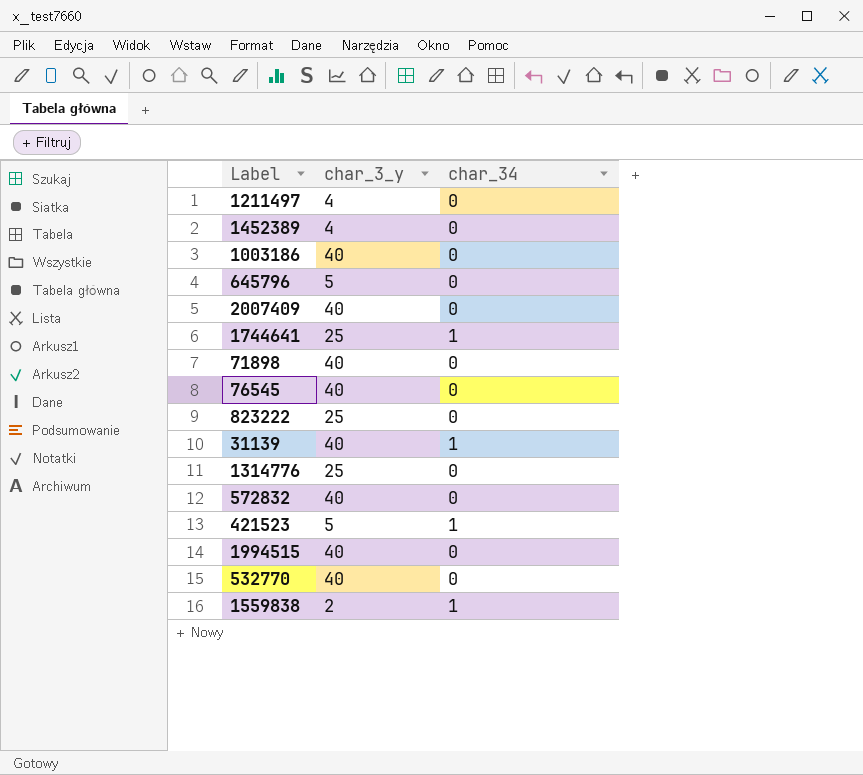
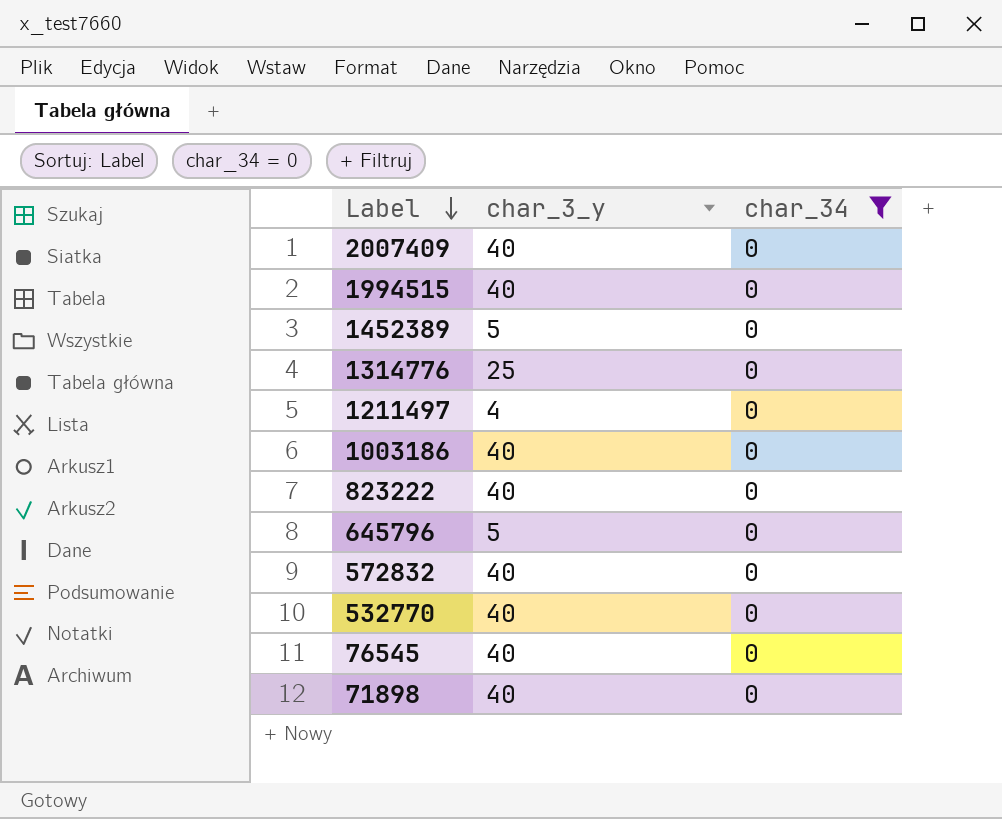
filter: none -> char_34 = 0
row order: none -> Label descending
1452389 | char_3_y: 4 -> 5
823222 | char_3_y: 25 -> 40

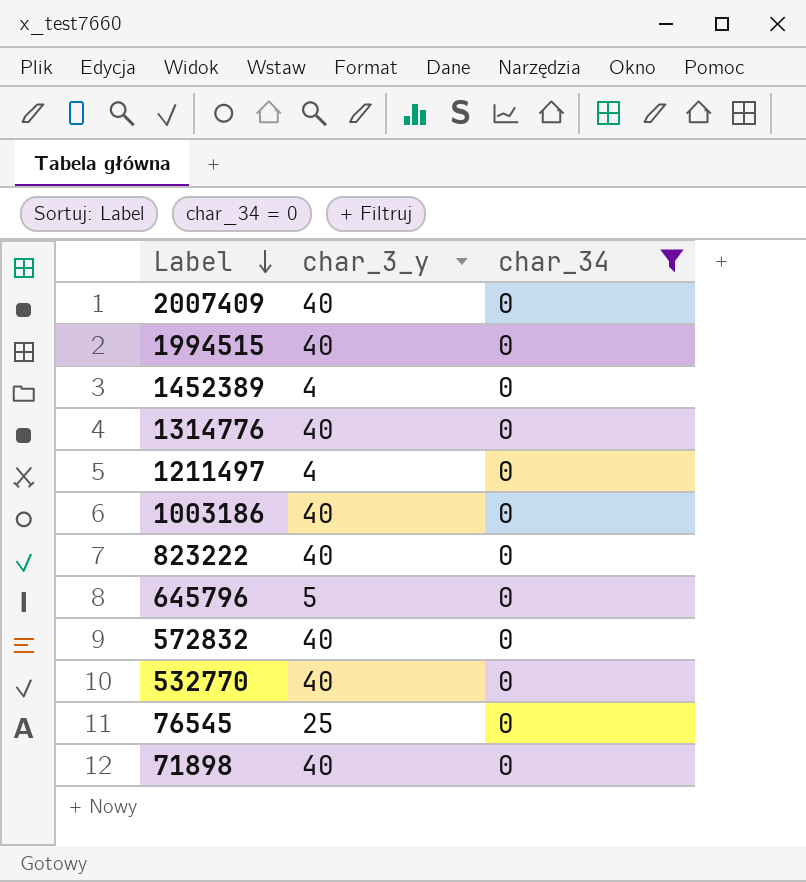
1452389 | char_3_y: 5 -> 4
1314776 | char_3_y: 25 -> 40
76545 | char_3_y: 40 -> 25

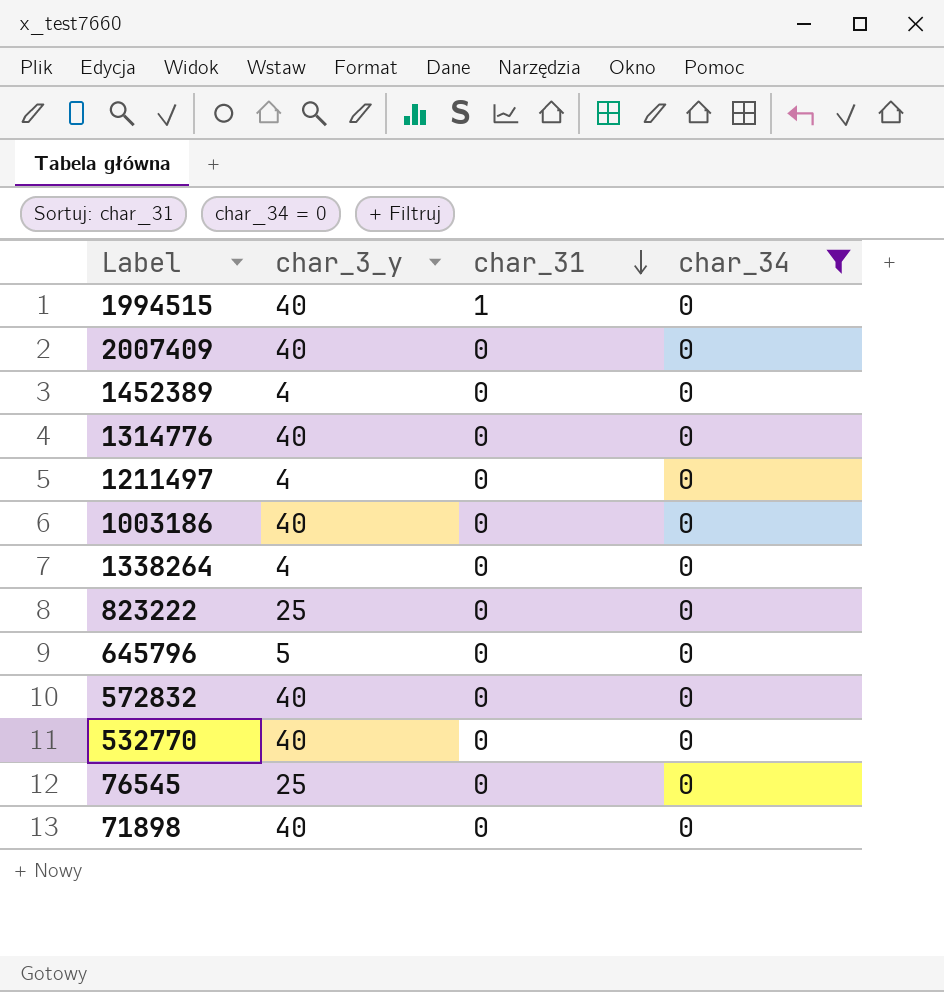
row order: Label descending -> char_31 descending
column char_31 | position: none -> 3
row 1338264: none -> 4 | 0 | 0
823222 | char_3_y: 40 -> 25

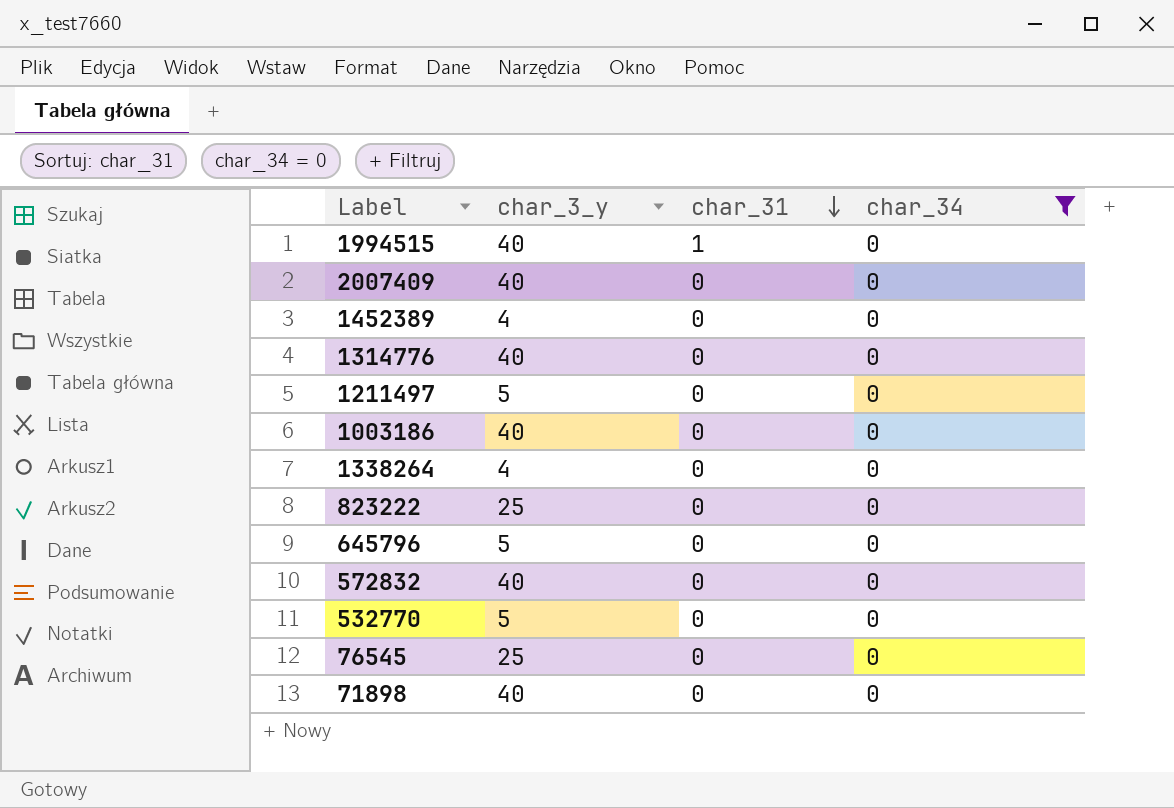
1211497 | char_3_y: 4 -> 5
532770 | char_3_y: 40 -> 5

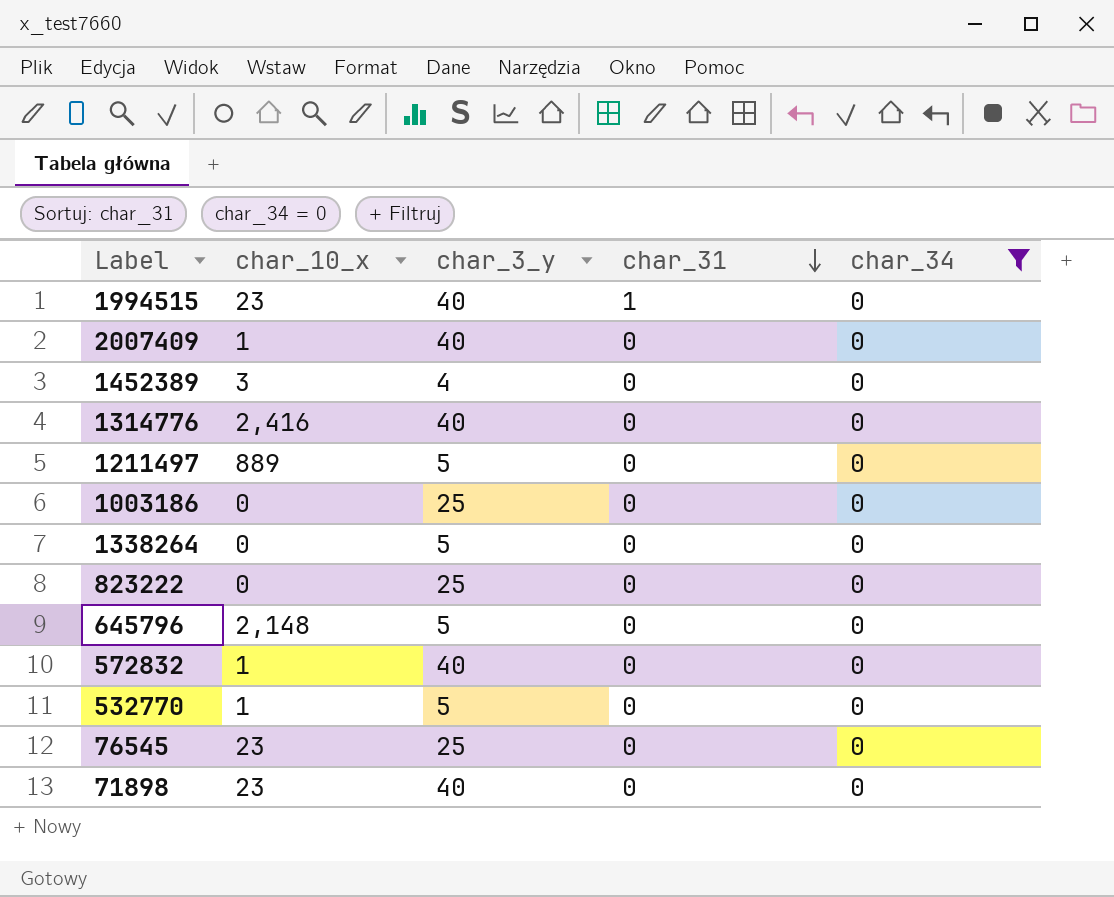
column char_10_x | position: none -> 2
1003186 | char_3_y: 40 -> 25
1338264 | char_3_y: 4 -> 5

